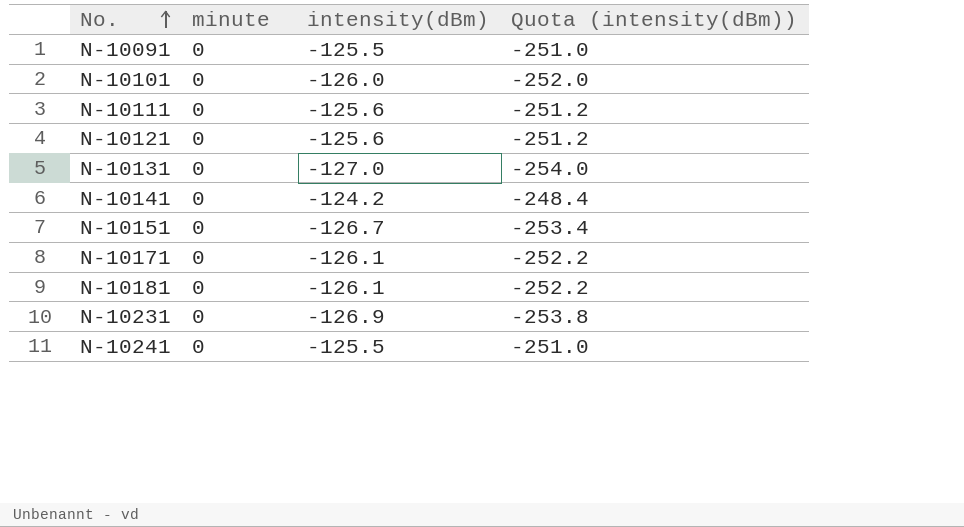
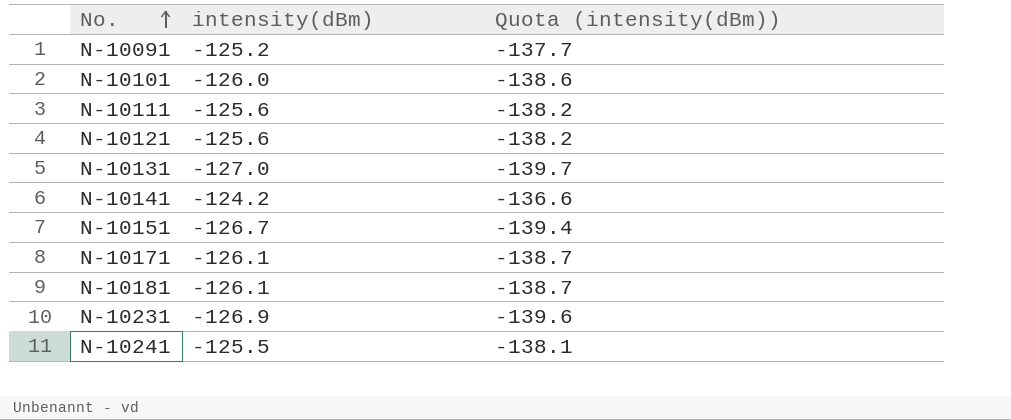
column minute | position: 2 -> none
column Quota (intensity(dBm)) | formula: [intensity(dBm)] * 2 -> [intensity(dBm)] * 1.1
N-10091 | intensity(dBm): -125.5 -> -125.2

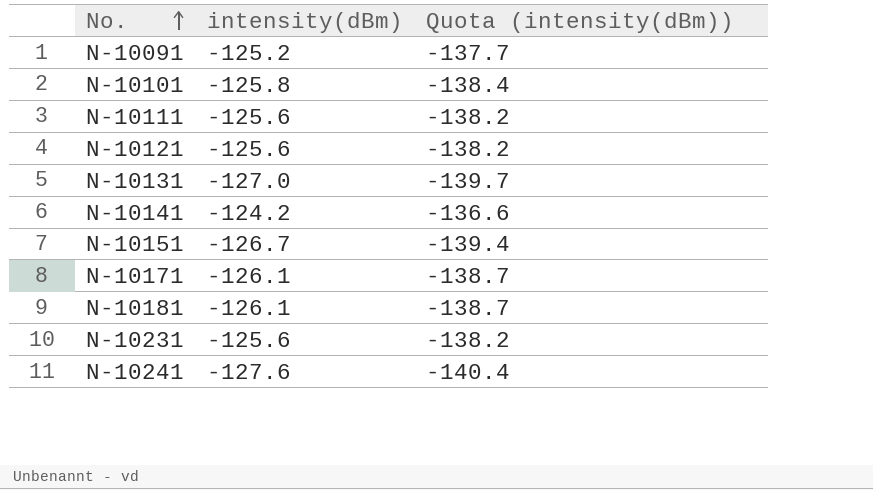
N-10101 | intensity(dBm): -126.0 -> -125.8
N-10101 | Quota (intensity(dBm)): -138.6 -> -138.4
N-10231 | intensity(dBm): -126.9 -> -125.6
N-10231 | Quota (intensity(dBm)): -139.6 -> -138.2
N-10241 | intensity(dBm): -125.5 -> -127.6
N-10241 | Quota (intensity(dBm)): -138.1 -> -140.4

